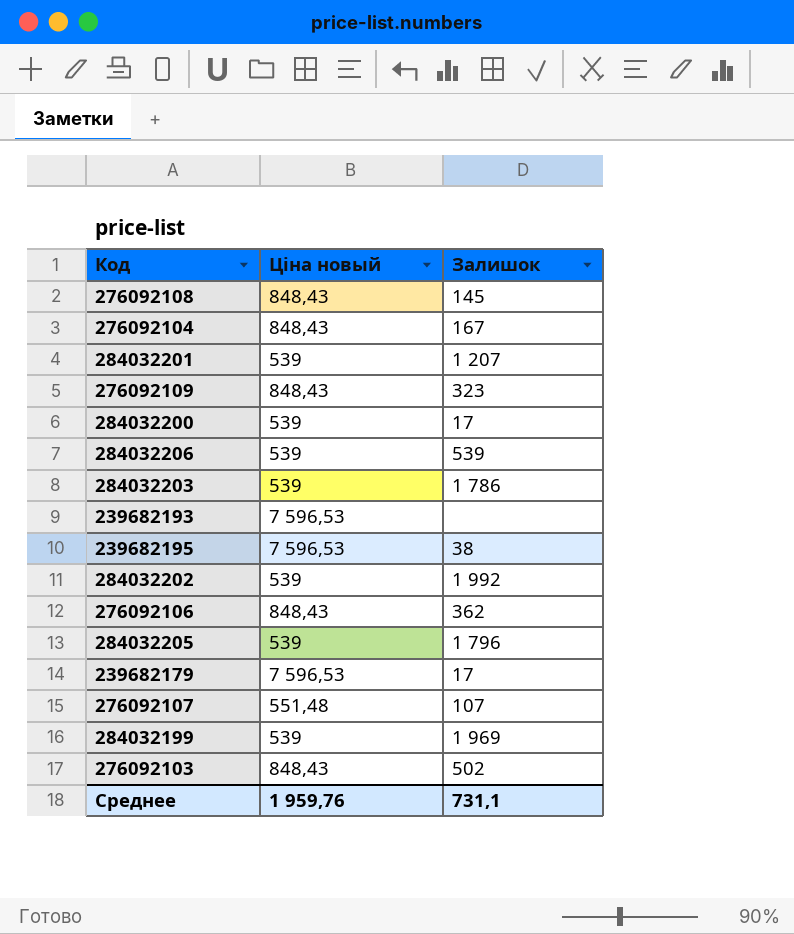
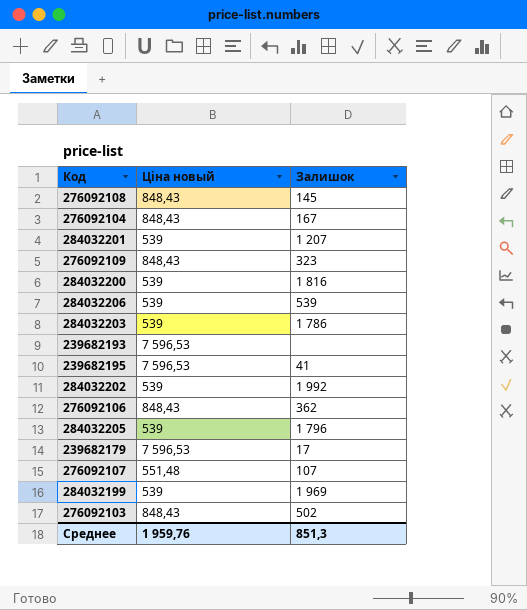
284032200 | Залишок: 17 -> 1 816
239682195 | Залишок: 38 -> 41
Среднее | Залишок: 731,1 -> 851,3

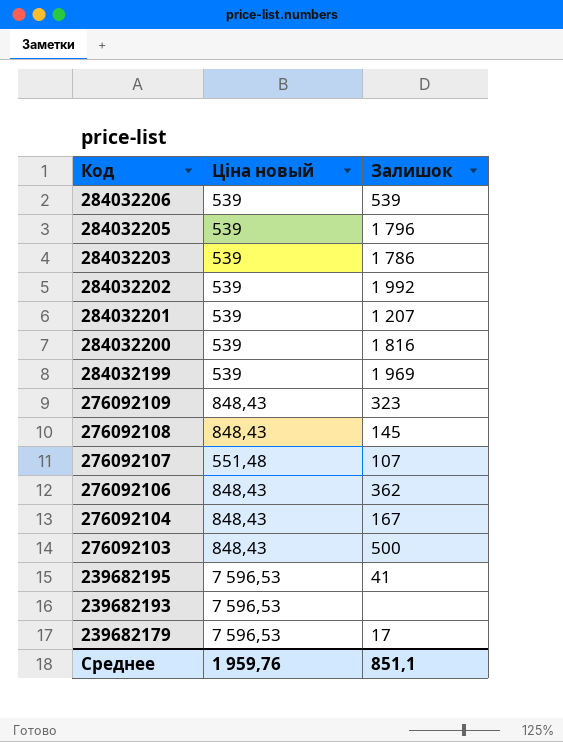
row order: none -> Код descending
276092103 | Залишок: 502 -> 500
Среднее | Залишок: 851,3 -> 851,1

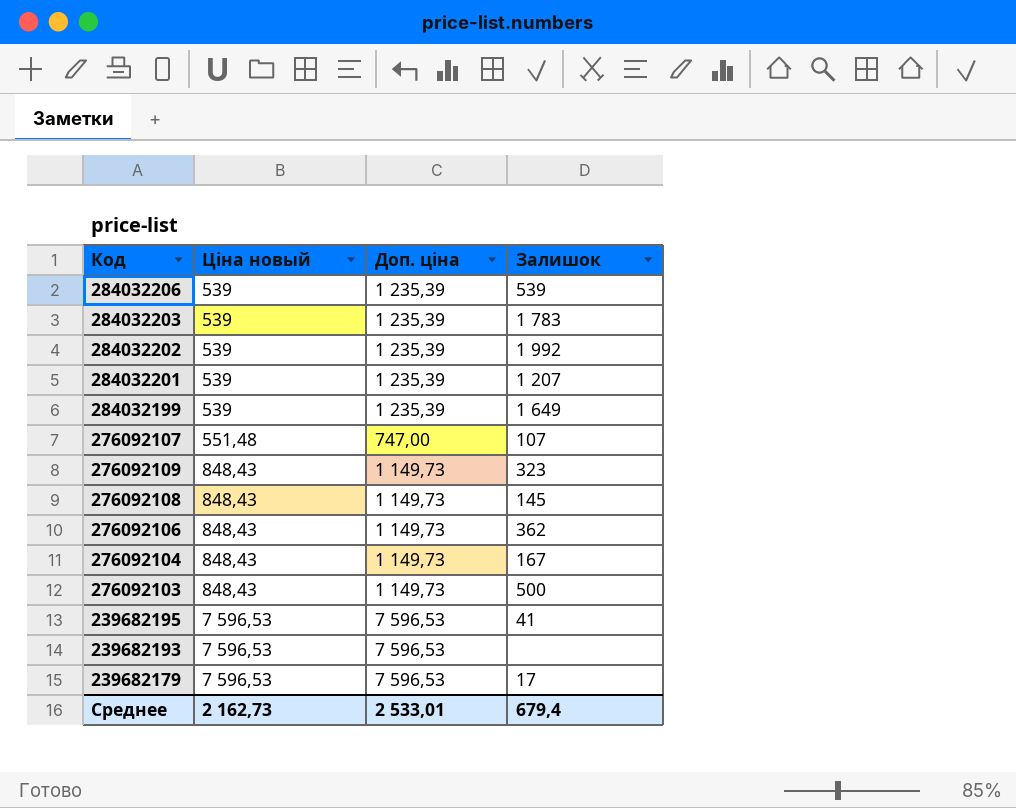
row order: Код descending -> Ціна новый ascending
column Доп. ціна | position: none -> 3
row 284032205: 539 | 1 796 -> none
row 284032200: 539 | 1 816 -> none
284032203 | Залишок: 1 786 -> 1 783
284032199 | Залишок: 1 969 -> 1 649
Среднее | Ціна новый: 1 959,76 -> 2 162,73
Среднее | Залишок: 851,1 -> 679,4

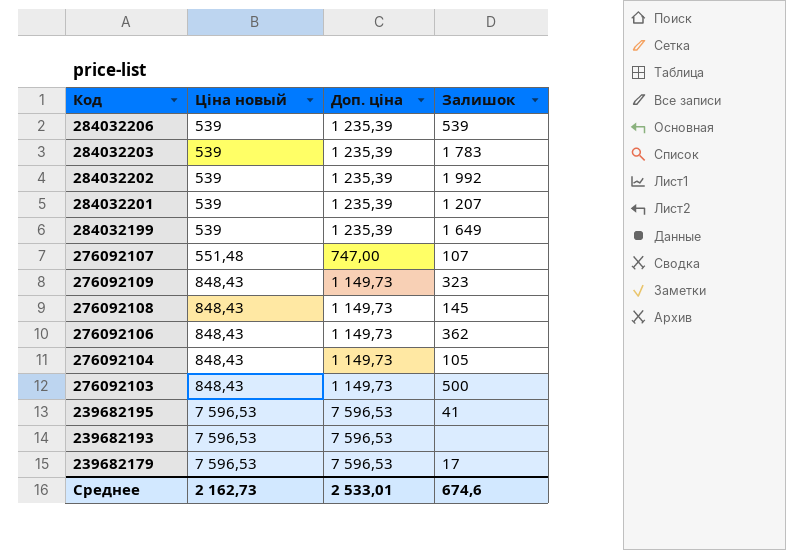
276092104 | Залишок: 167 -> 105
Среднее | Залишок: 679,4 -> 674,6

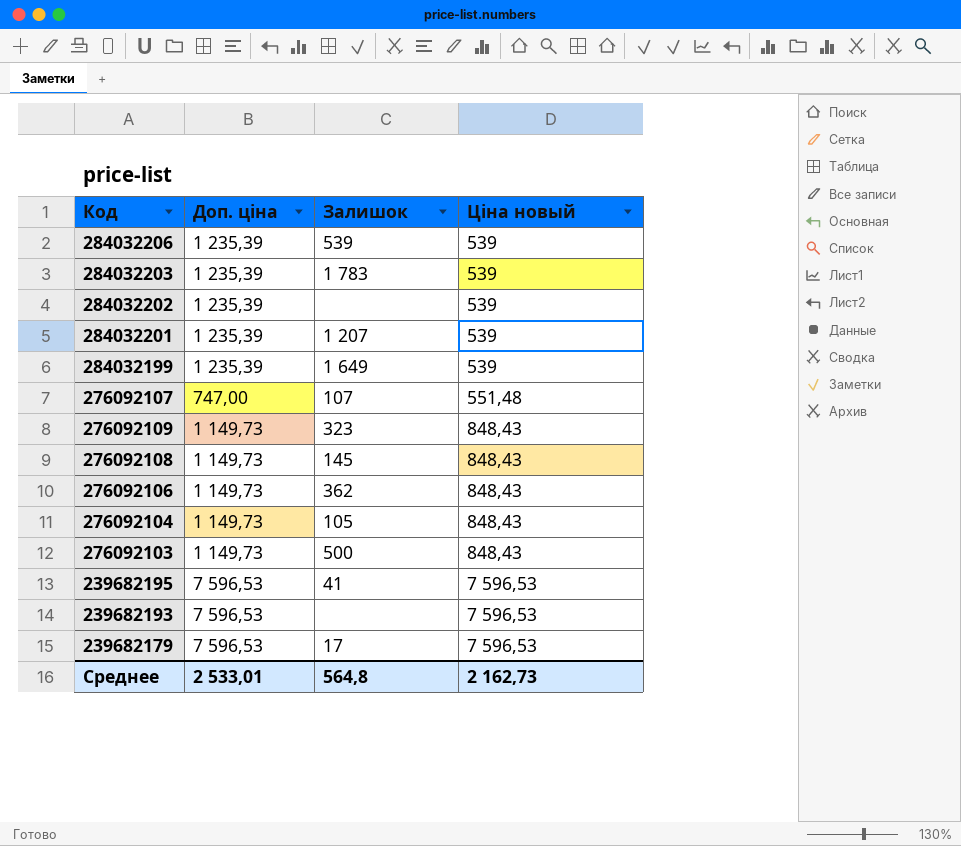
column Ціна новый | position: 2 -> 4
284032202 | Залишок: 1 992 -> none
Среднее | Залишок: 674,6 -> 564,8

